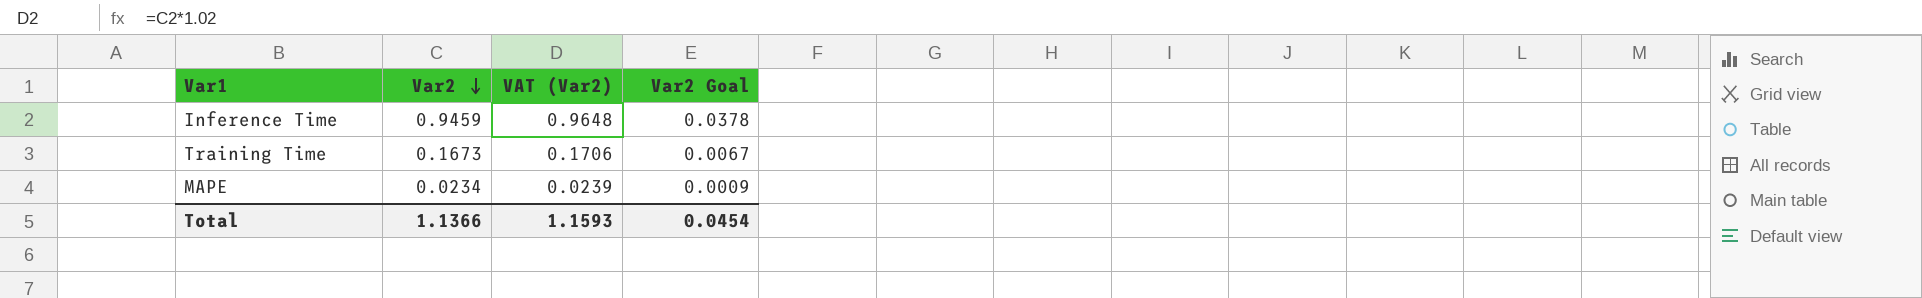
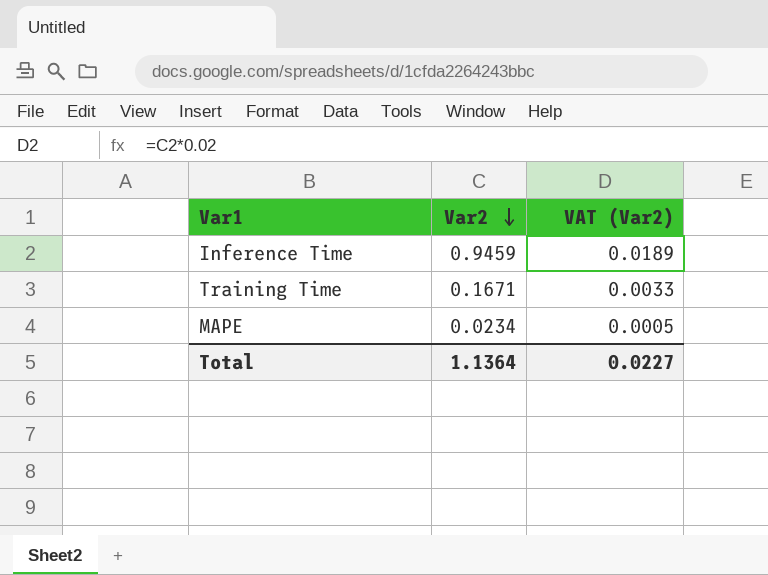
column Var2 Goal | formula: [Var2] * 0.04 -> none
column VAT (Var2) | formula: [Var2] * 1.02 -> [Var2] * 0.02
Training Time | Var2: 0.1673 -> 0.1671
Total | Var2: 1.1366 -> 1.1364
Total | VAT (Var2): 1.1593 -> 0.0227

